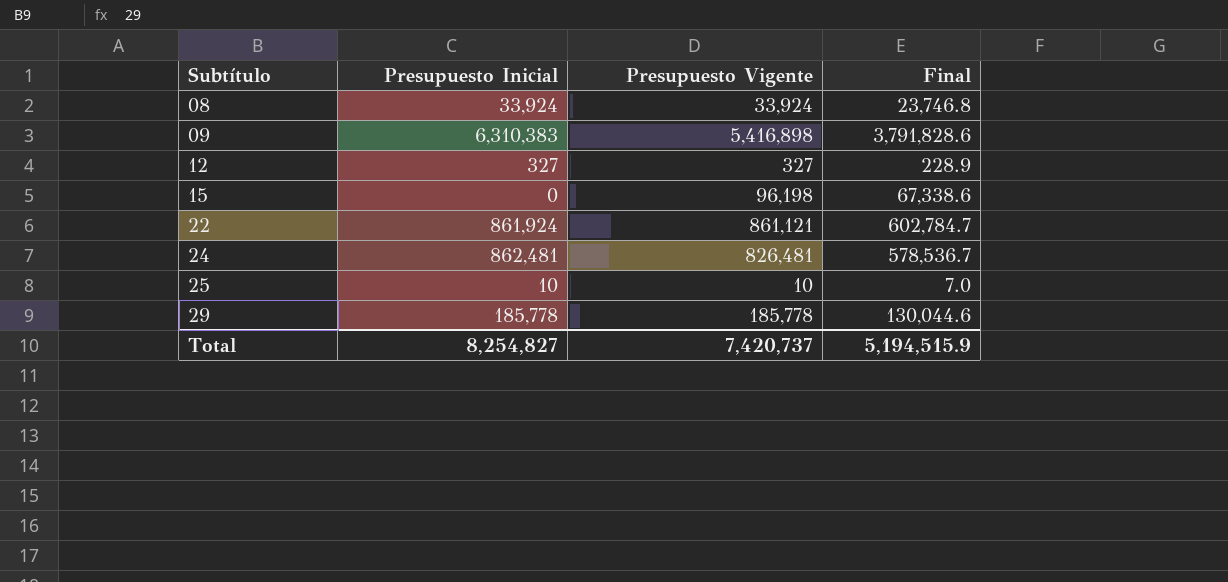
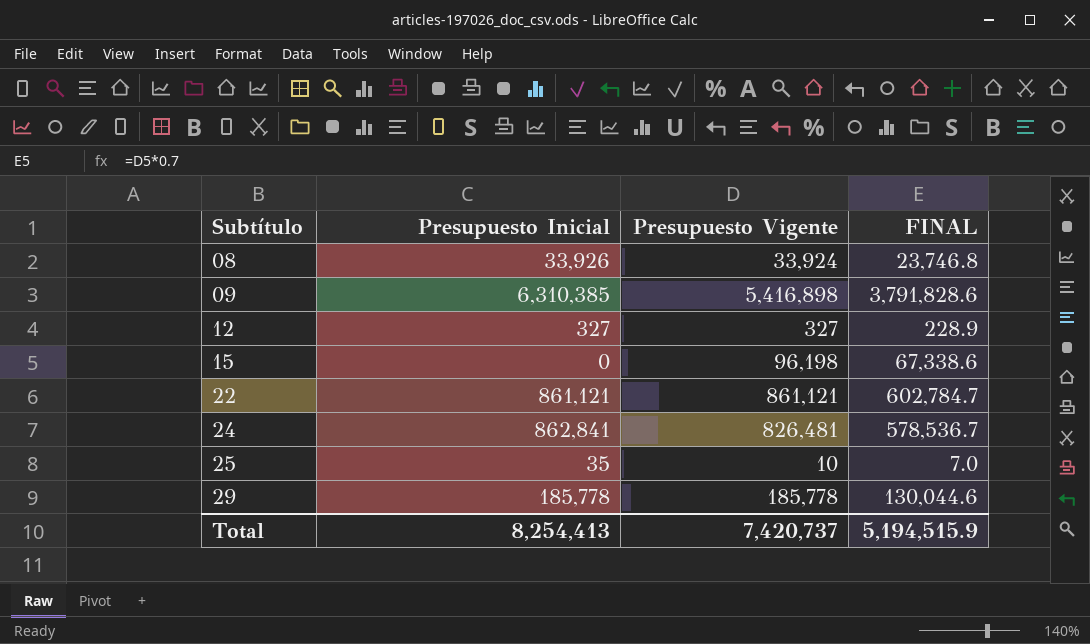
column name: Final -> FINAL
08 | Presupuesto Inicial: 33,924 -> 33,926
09 | Presupuesto Inicial: 6,310,383 -> 6,310,385
22 | Presupuesto Inicial: 861,924 -> 861,121
24 | Presupuesto Inicial: 862,481 -> 862,841
25 | Presupuesto Inicial: 10 -> 35
Total | Presupuesto Inicial: 8,254,827 -> 8,254,413

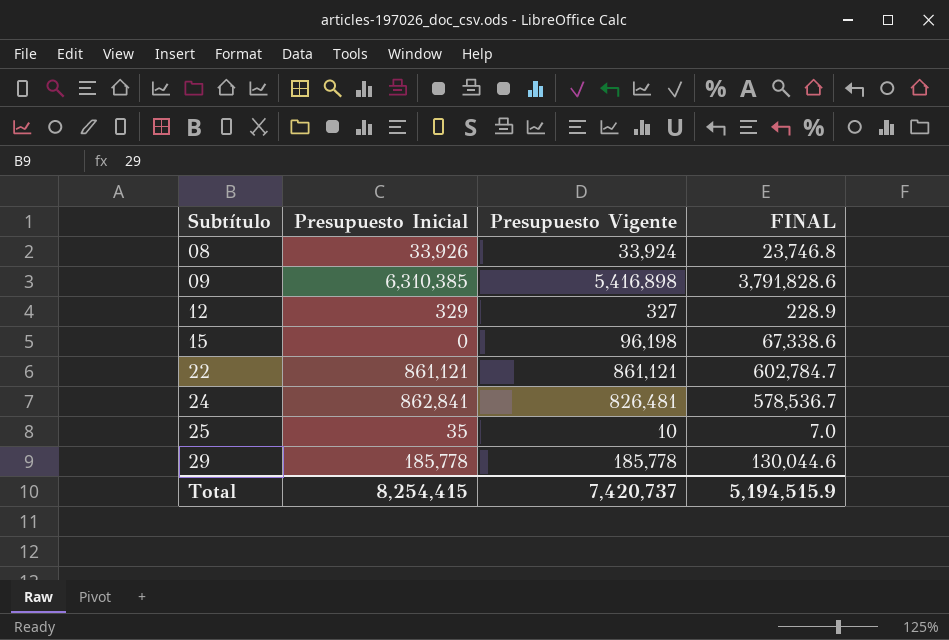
12 | Presupuesto Inicial: 327 -> 329
Total | Presupuesto Inicial: 8,254,413 -> 8,254,415

